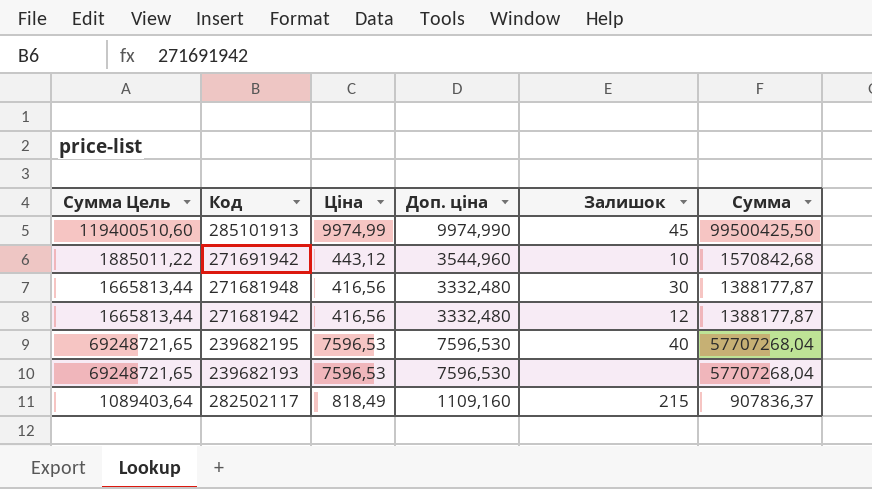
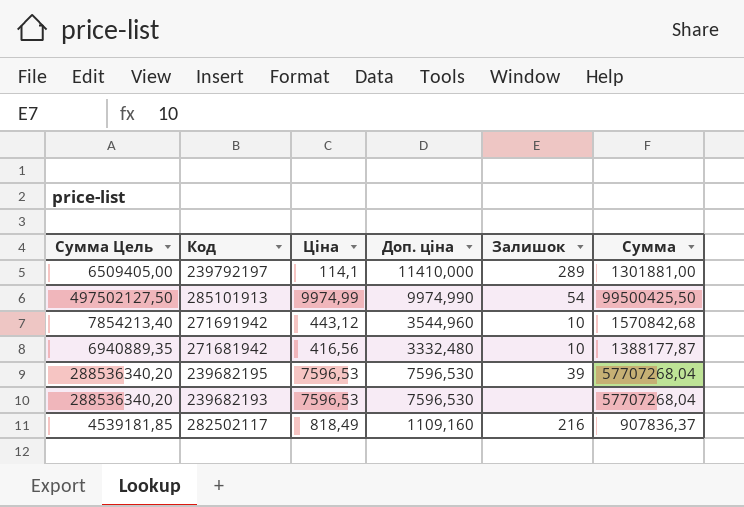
column Сумма Цель | formula: [Сумма] * 1,2 -> [Сумма] * 5
row 271681948: 1665813,44 | 416,56 | 3332,480 | 30 | 1388177,87 -> none
row 239792197: none -> 6509405,00 | 114,1 | 11410,000 | 289 | 1301881,00
285101913 | Залишок: 45 -> 54
271681942 | Залишок: 12 -> 10
239682195 | Залишок: 40 -> 39
282502117 | Залишок: 215 -> 216

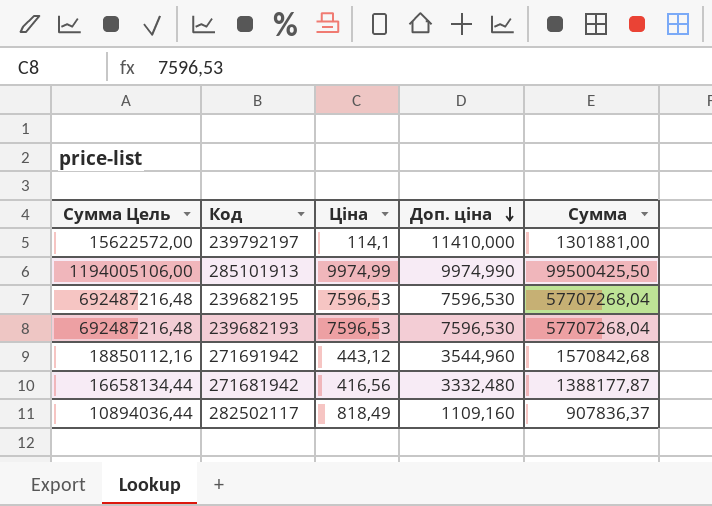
row order: none -> Доп. ціна descending
column Залишок | position: 5 -> none
column Сумма Цель | formula: [Сумма] * 5 -> [Сумма] * 12

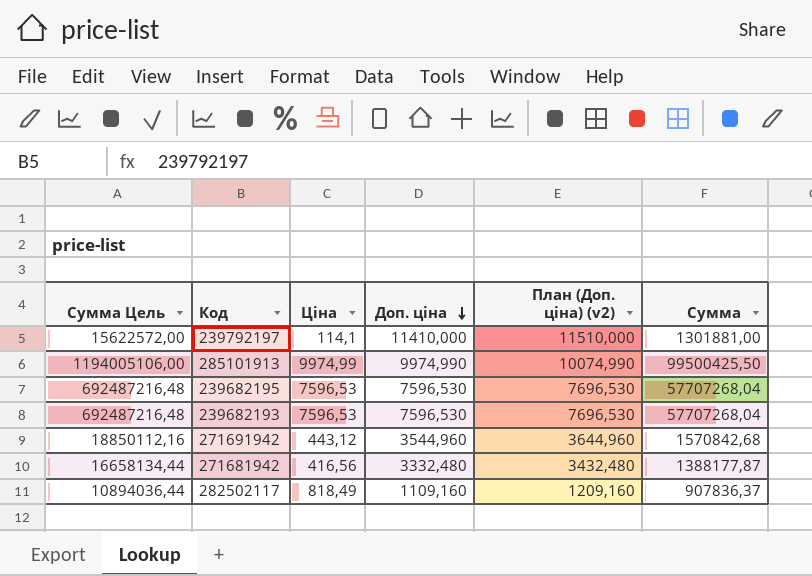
column План (Доп. ціна) (v2) | formula: none -> [Доп. ціна] + 100

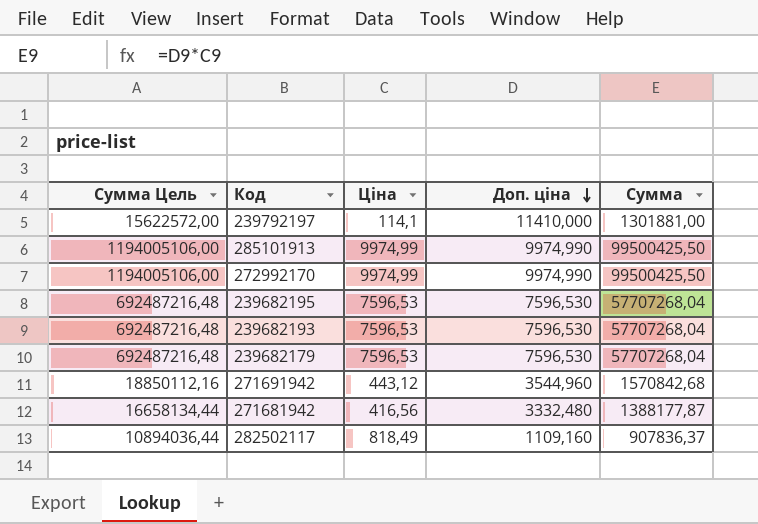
column План (Доп. ціна) (v2) | formula: [Доп. ціна] + 100 -> none
row 272992170: none -> 1194005106,00 | 9974,99 | 9974,990 | 99500425,50
row 239682179: none -> 692487216,48 | 7596,53 | 7596,530 | 57707268,04

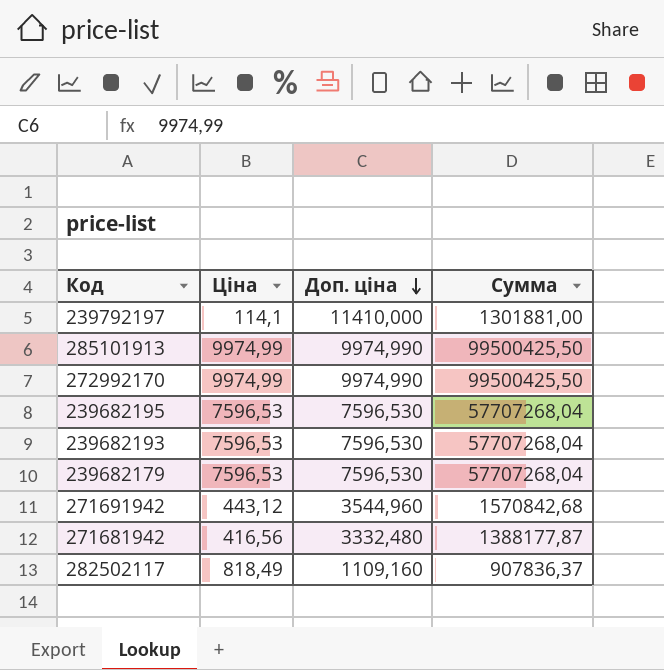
column Сумма Цель | formula: [Сумма] * 12 -> none

